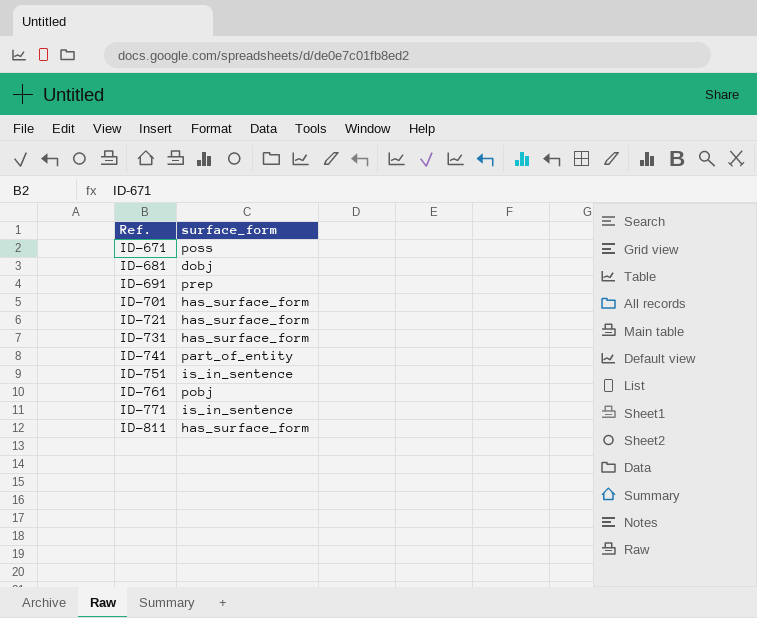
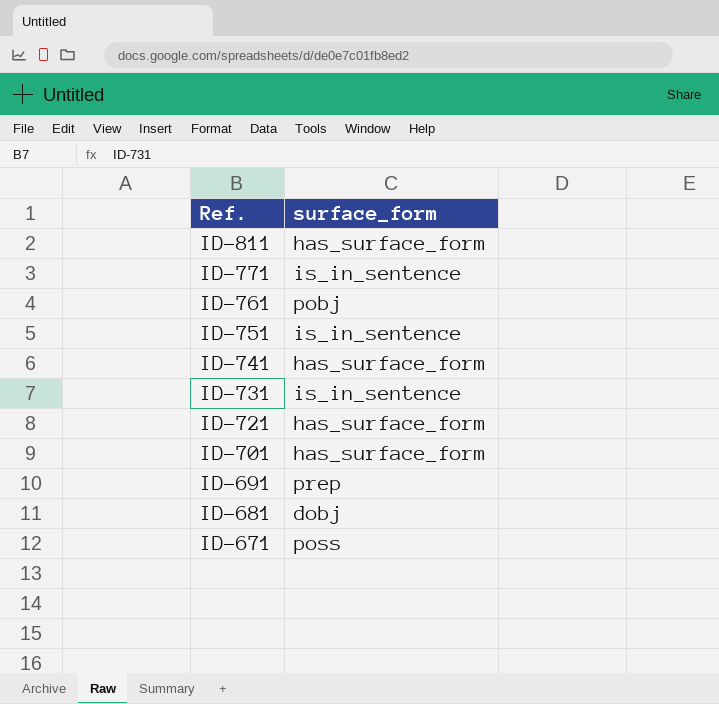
row order: Ref. ascending -> Ref. descending
ID-741 | surface_form: part_of_entity -> has_surface_form
ID-731 | surface_form: has_surface_form -> is_in_sentence

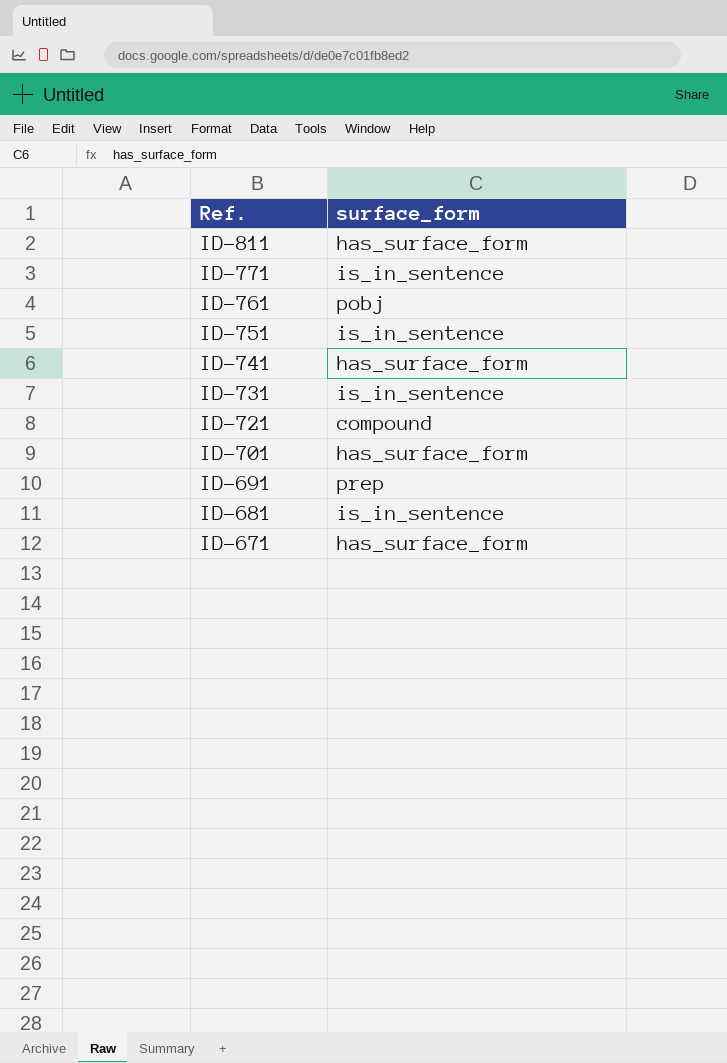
ID-721 | surface_form: has_surface_form -> compound
ID-681 | surface_form: dobj -> is_in_sentence
ID-671 | surface_form: poss -> has_surface_form

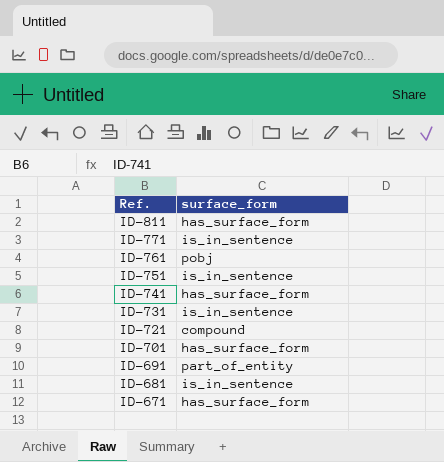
ID-691 | surface_form: prep -> part_of_entity

